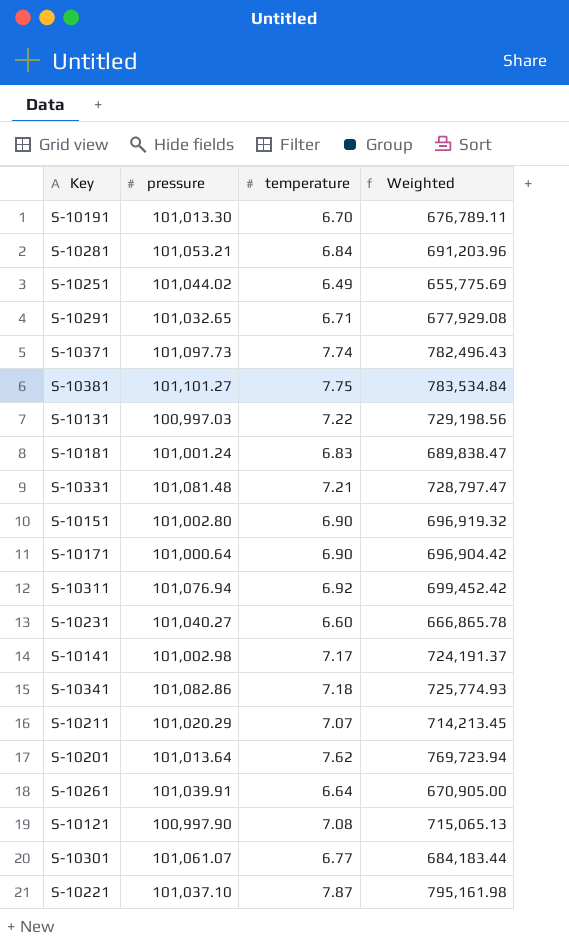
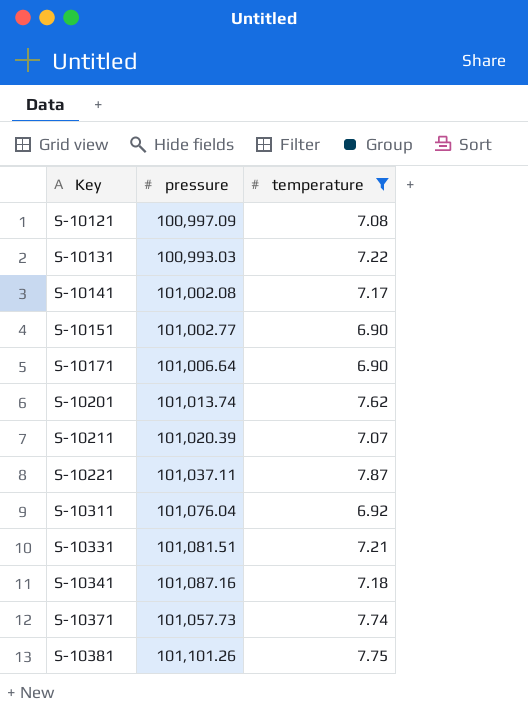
filter: none -> temperature >= 6.90
row order: none -> Key ascending
column Weighted | formula: [pressure] * [temperature] -> none
S-10121 | pressure: 100,997.90 -> 100,997.09
S-10131 | pressure: 100,997.03 -> 100,993.03
S-10141 | pressure: 101,002.98 -> 101,002.08
S-10151 | pressure: 101,002.80 -> 101,002.77
S-10171 | pressure: 101,000.64 -> 101,006.64
S-10201 | pressure: 101,013.64 -> 101,013.74
S-10211 | pressure: 101,020.29 -> 101,020.39
S-10221 | pressure: 101,037.10 -> 101,037.11
S-10311 | pressure: 101,076.94 -> 101,076.04
S-10331 | pressure: 101,081.48 -> 101,081.51
S-10341 | pressure: 101,082.86 -> 101,087.16
S-10371 | pressure: 101,097.73 -> 101,057.73
S-10381 | pressure: 101,101.27 -> 101,101.26

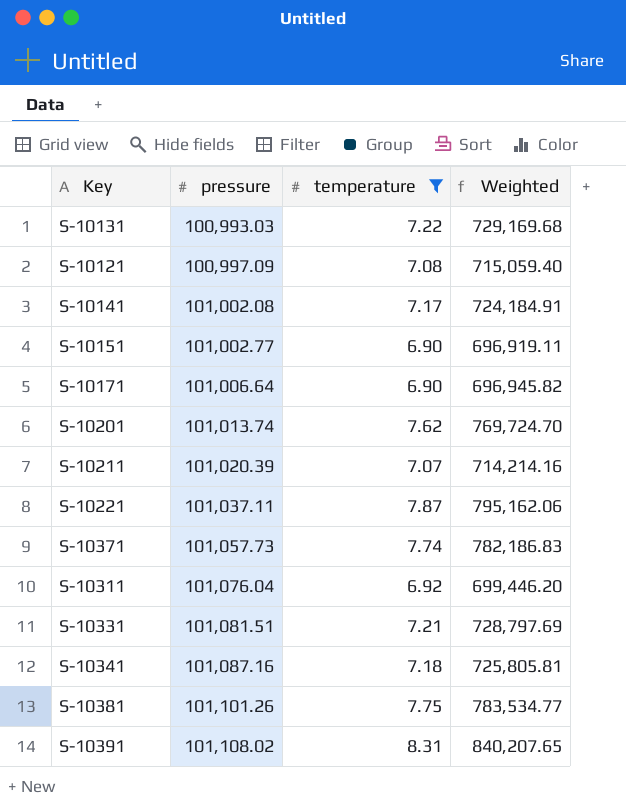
row order: Key ascending -> pressure ascending
column Weighted | formula: none -> [pressure] * [temperature]
row S-10391: none -> 101,108.02 | 8.31 | 840,207.65

